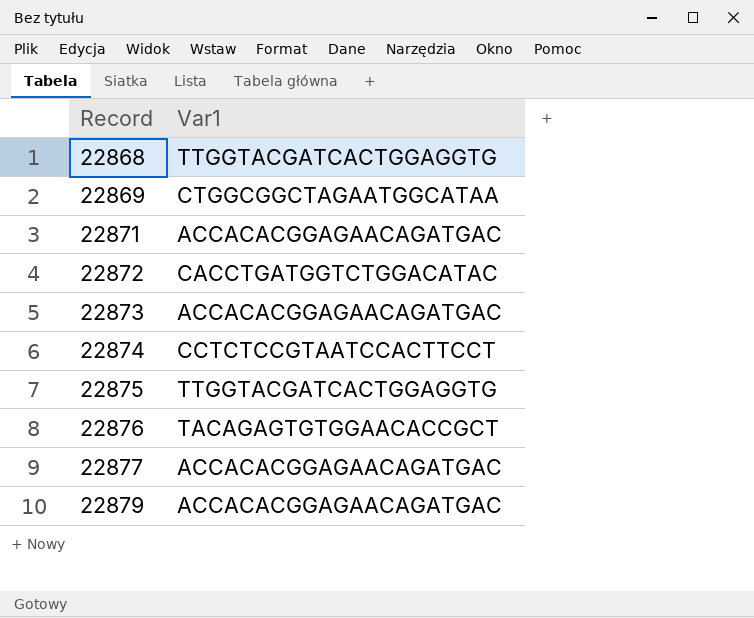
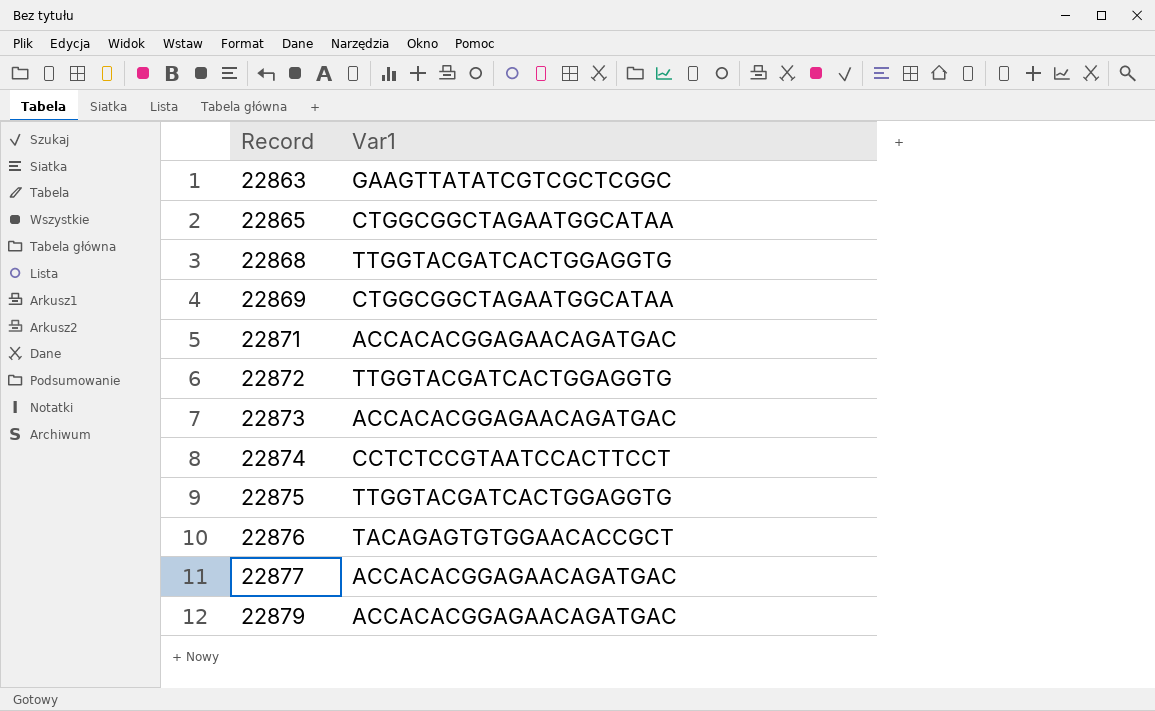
row 22863: none -> GAAGTTATATCGTCGCTCGGC
row 22865: none -> CTGGCGGCTAGAATGGCATAA
22872 | Var1: CACCTGATGGTCTGGACATAC -> TTGGTACGATCACTGGAGGTG

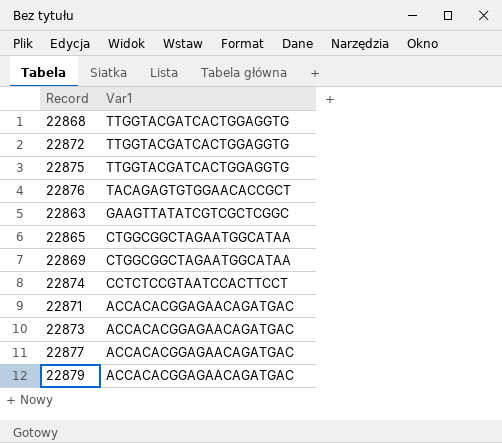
row order: Record ascending -> Var1 descending

